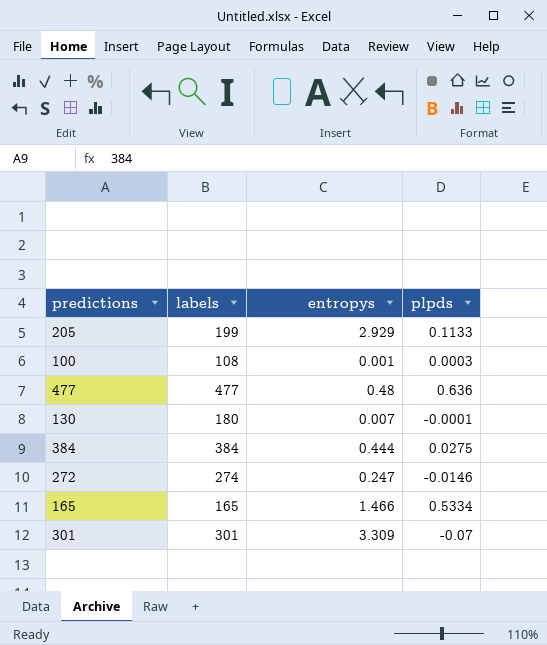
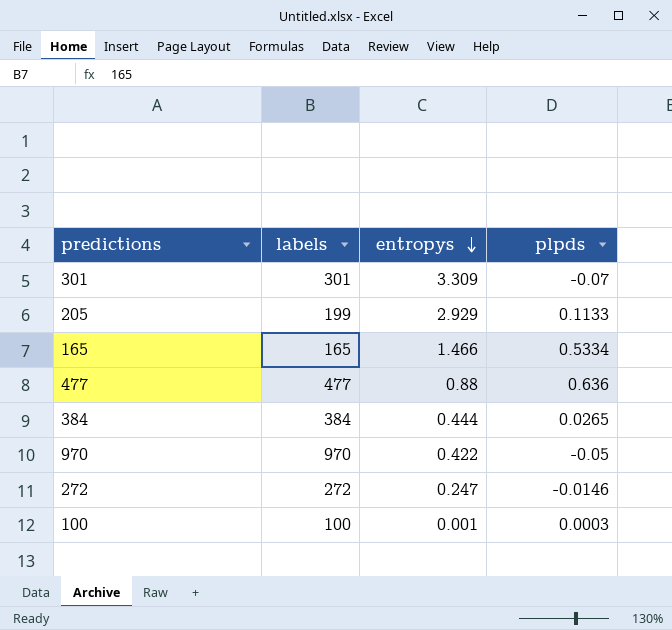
row order: none -> entropys descending
row 130: 180 | 0.007 | -0.0001 -> none
477 | entropys: 0.48 -> 0.88
384 | plpds: 0.0275 -> 0.0265
row 970: none -> 970 | 0.422 | -0.05
272 | labels: 274 -> 272
100 | labels: 108 -> 100

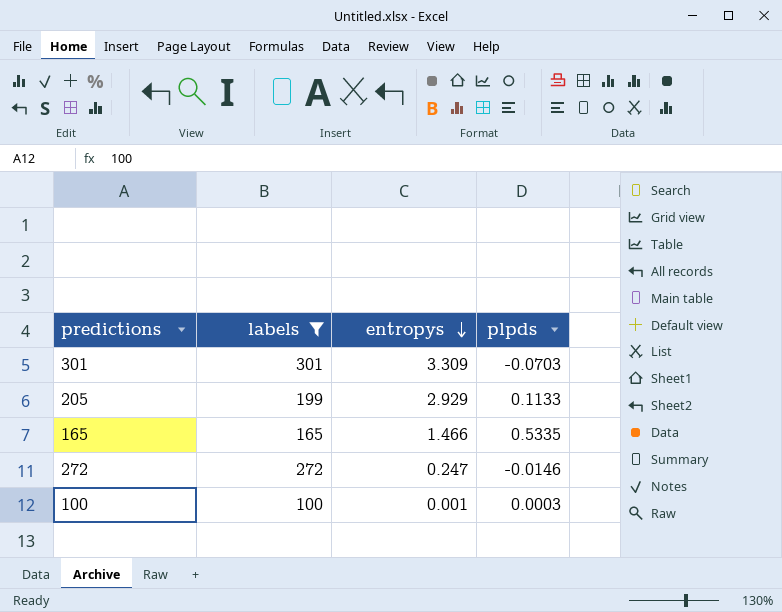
filter: none -> labels <= 301
301 | plpds: -0.07 -> -0.0703
165 | plpds: 0.5334 -> 0.5335

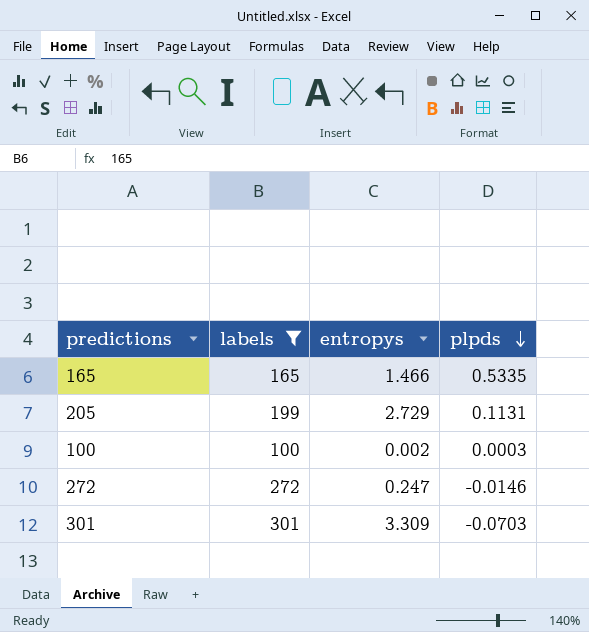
row order: entropys descending -> plpds descending
205 | entropys: 2.929 -> 2.729
205 | plpds: 0.1133 -> 0.1131
100 | entropys: 0.001 -> 0.002

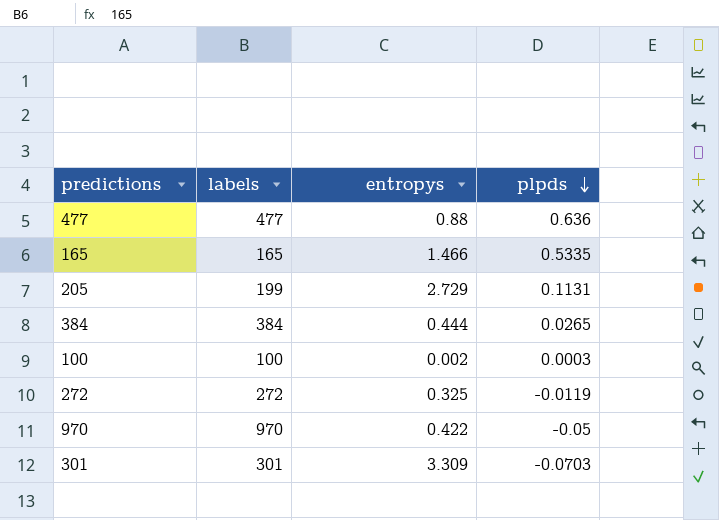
filter: labels <= 301 -> none
272 | entropys: 0.247 -> 0.325
272 | plpds: -0.0146 -> -0.0119

